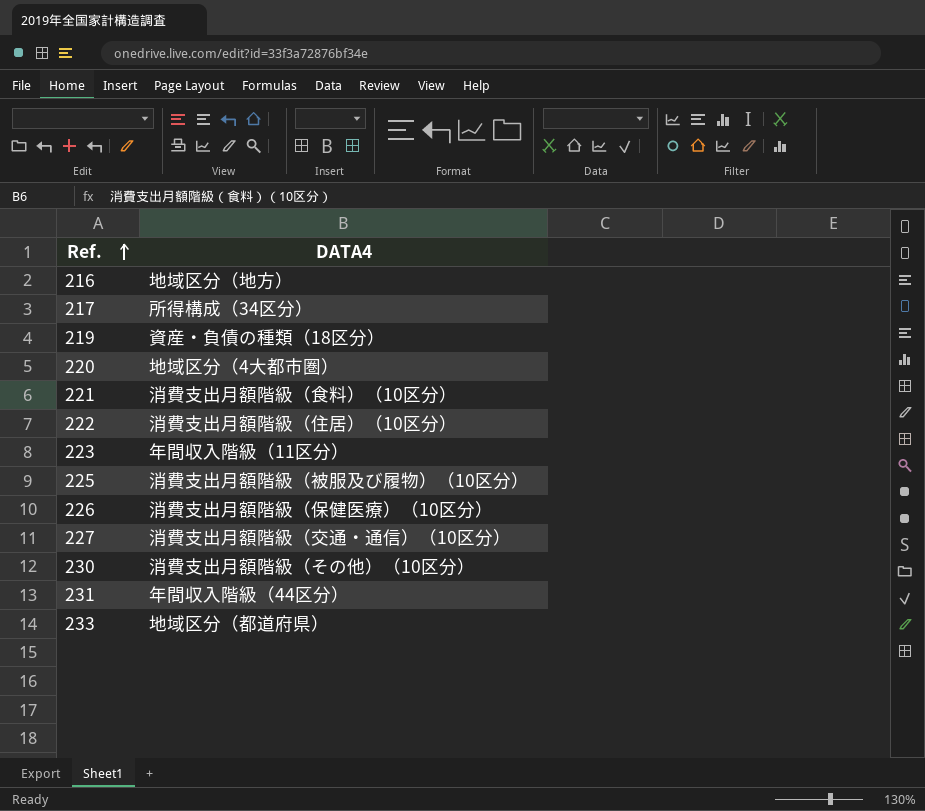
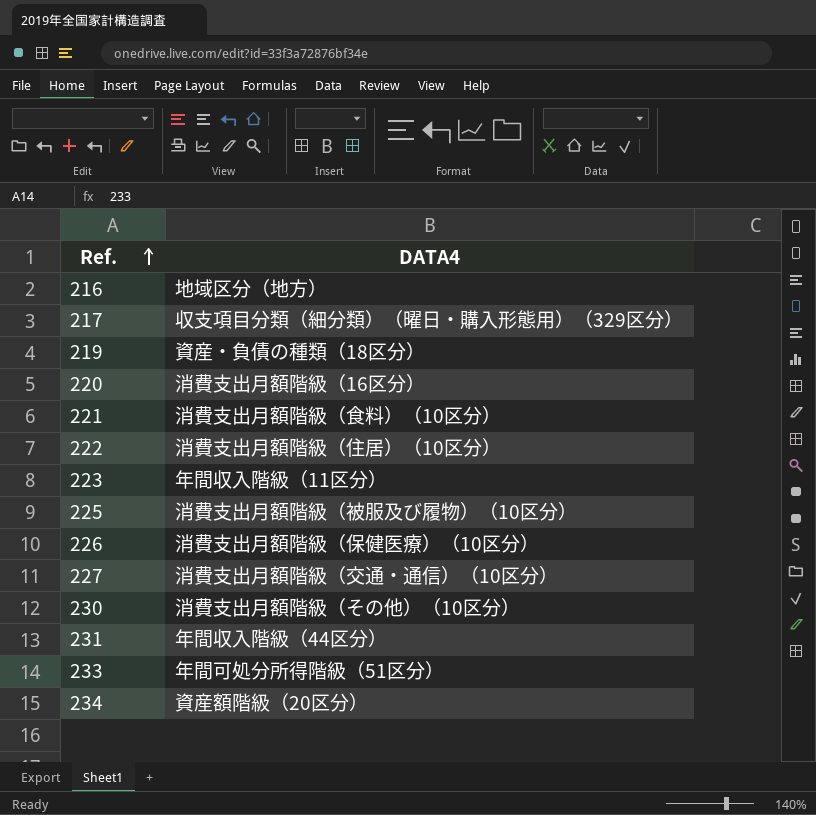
217 | DATA4: 所得構成（34区分） -> 収支項目分類（細分類）（曜日・購入形態用）（329区分）
220 | DATA4: 地域区分（4大都市圏） -> 消費支出月額階級（16区分）
233 | DATA4: 地域区分（都道府県） -> 年間可処分所得階級（51区分）
row 234: none -> 資産額階級（20区分）

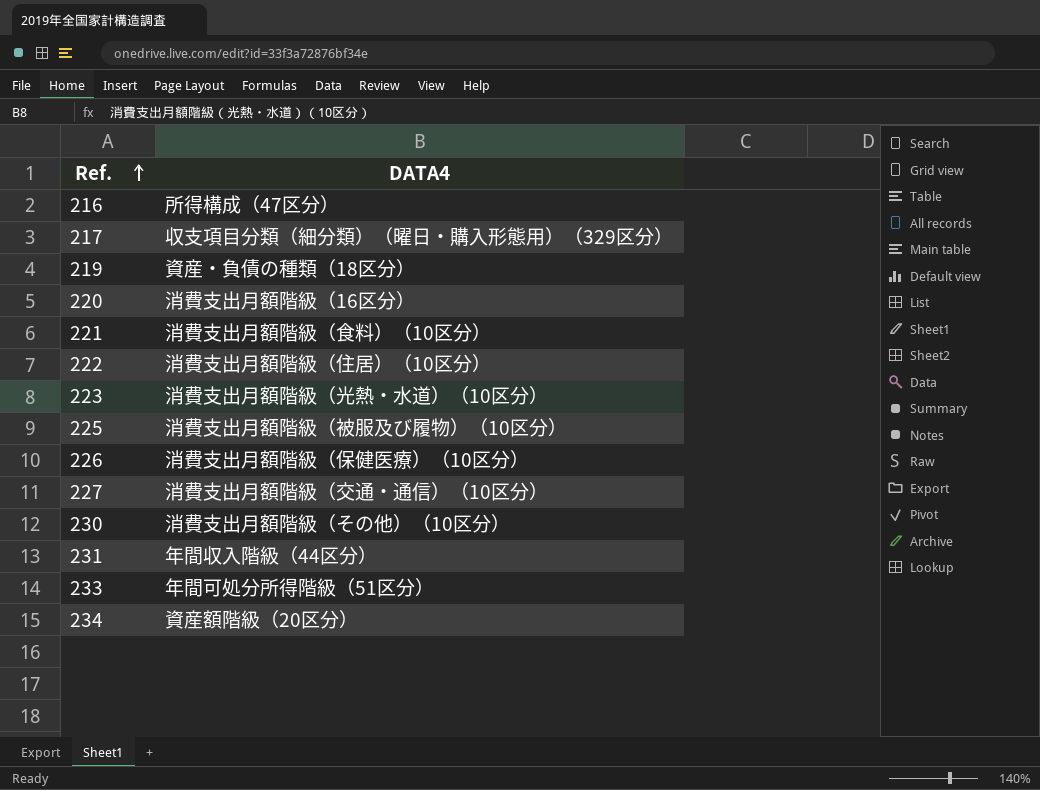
216 | DATA4: 地域区分（地方） -> 所得構成（47区分）
223 | DATA4: 年間収入階級（11区分） -> 消費支出月額階級（光熱・水道）（10区分）

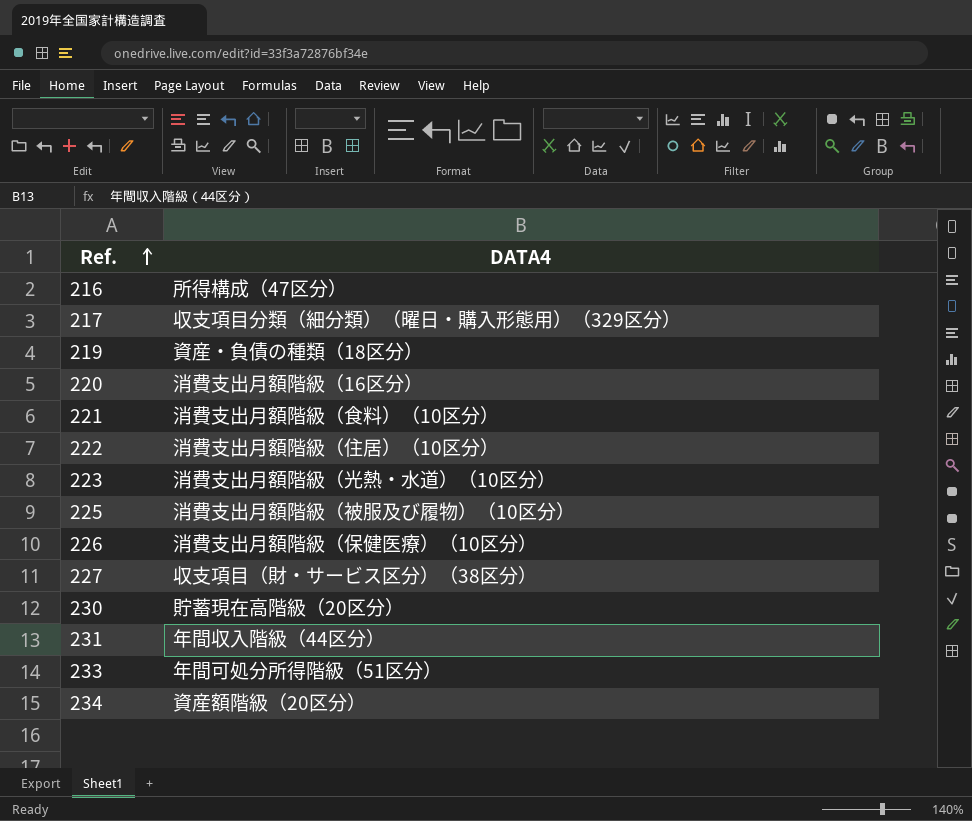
227 | DATA4: 消費支出月額階級（交通・通信）（10区分） -> 収支項目（財・サービス区分）（38区分）
230 | DATA4: 消費支出月額階級（その他）（10区分） -> 貯蓄現在高階級（20区分）

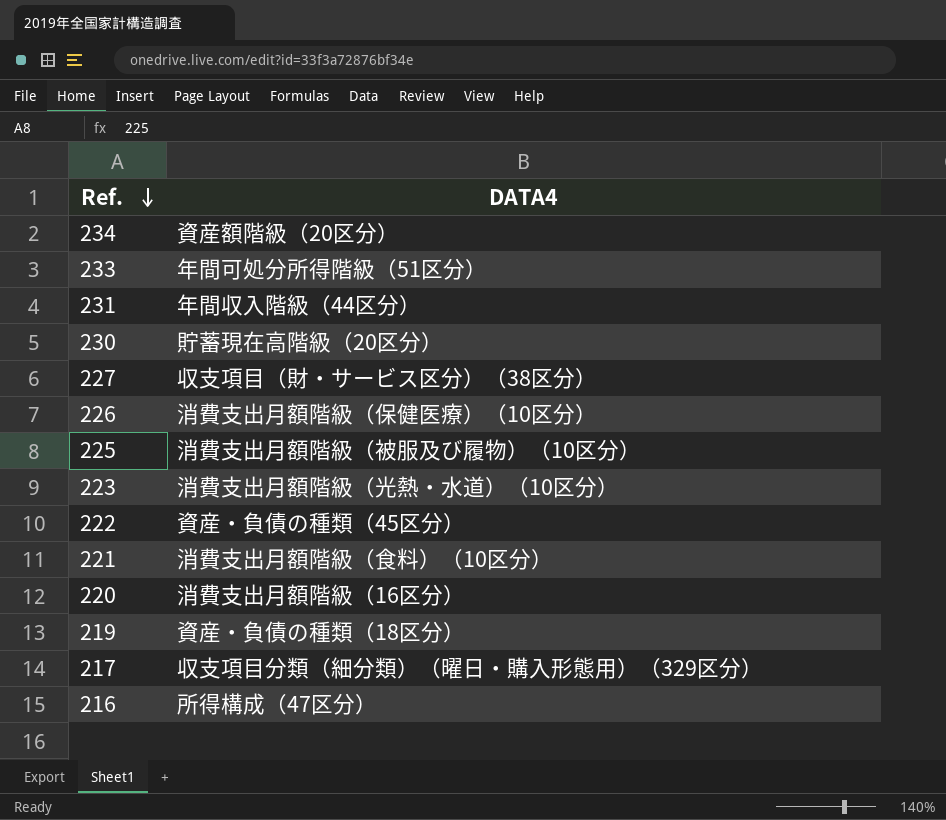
row order: Ref. ascending -> Ref. descending
222 | DATA4: 消費支出月額階級（住居）（10区分） -> 資産・負債の種類（45区分）

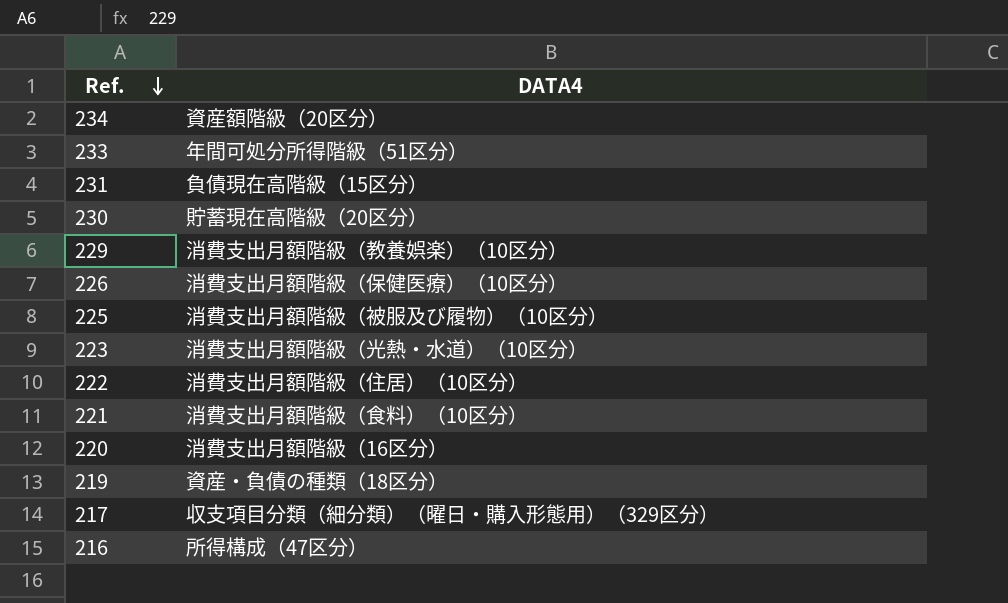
row 227: 収支項目（財・サービス区分）（38区分） -> none
231 | DATA4: 年間収入階級（44区分） -> 負債現在高階級（15区分）
row 229: none -> 消費支出月額階級（教養娯楽）（10区分）
222 | DATA4: 資産・負債の種類（45区分） -> 消費支出月額階級（住居）（10区分）

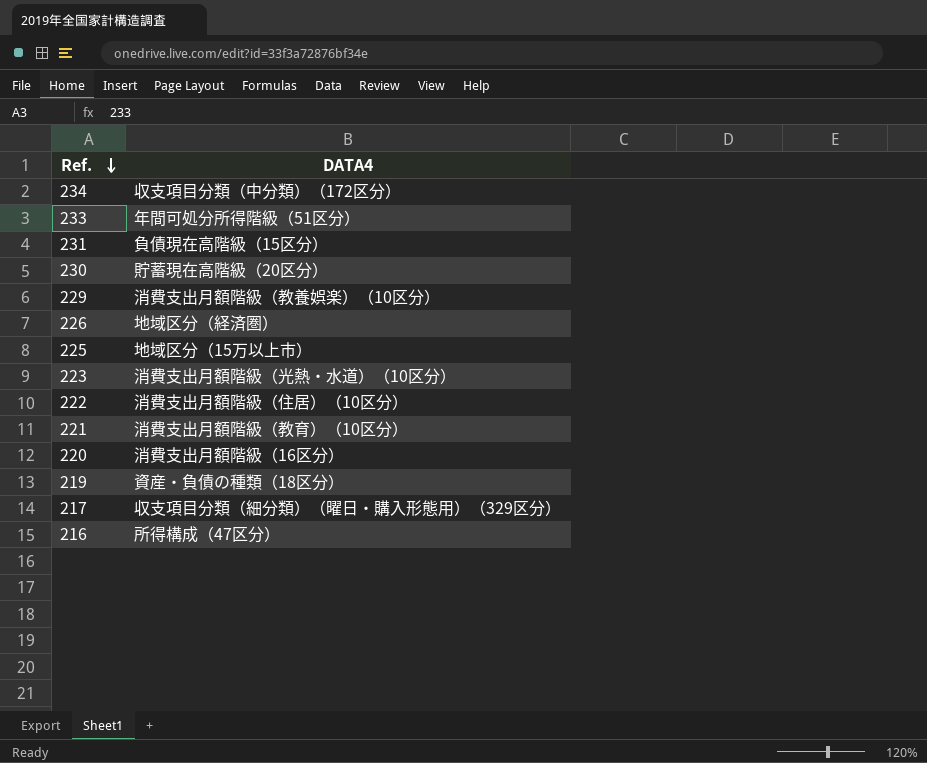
234 | DATA4: 資産額階級（20区分） -> 収支項目分類（中分類）（172区分）
226 | DATA4: 消費支出月額階級（保健医療）（10区分） -> 地域区分（経済圏）
225 | DATA4: 消費支出月額階級（被服及び履物）（10区分） -> 地域区分（15万以上市）
221 | DATA4: 消費支出月額階級（食料）（10区分） -> 消費支出月額階級（教育）（10区分）

